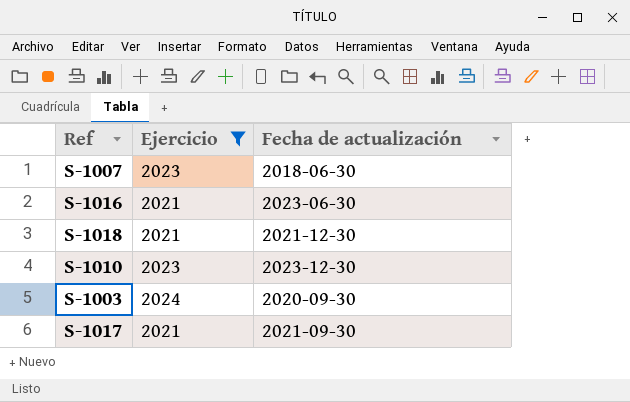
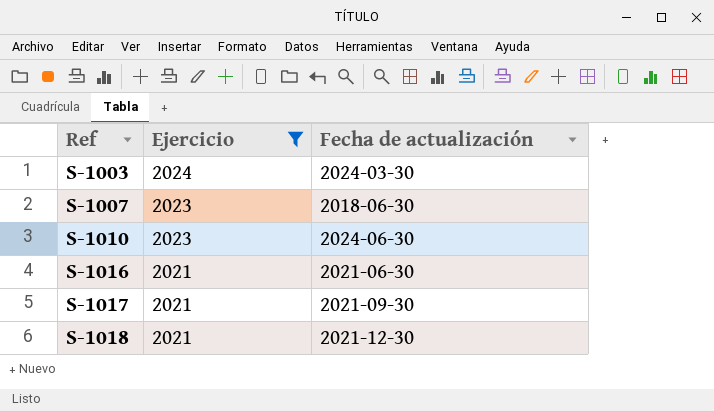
row order: none -> Ref ascending
S-1003 | Fecha de actualización: 2020-09-30 -> 2024-03-30
S-1010 | Fecha de actualización: 2023-12-30 -> 2024-06-30
S-1016 | Fecha de actualización: 2023-06-30 -> 2021-06-30

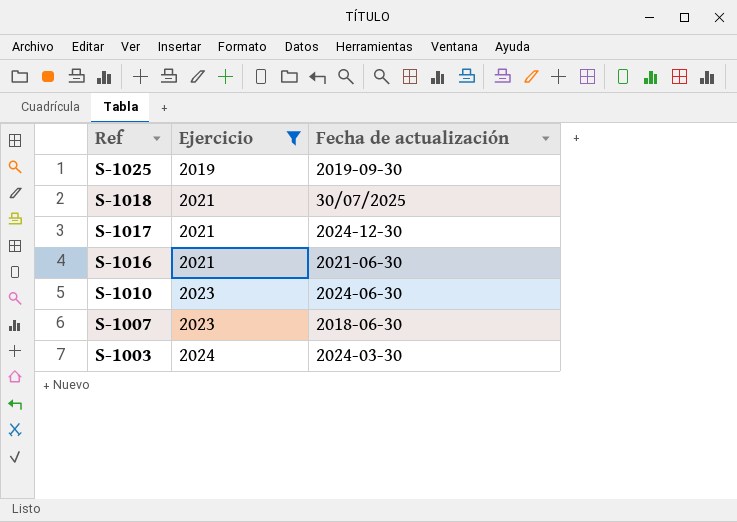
row order: Ref ascending -> Ref descending
row S-1025: none -> 2019 | 2019-09-30
S-1018 | Fecha de actualización: 2021-12-30 -> 30/07/2025
S-1017 | Fecha de actualización: 2021-09-30 -> 2024-12-30

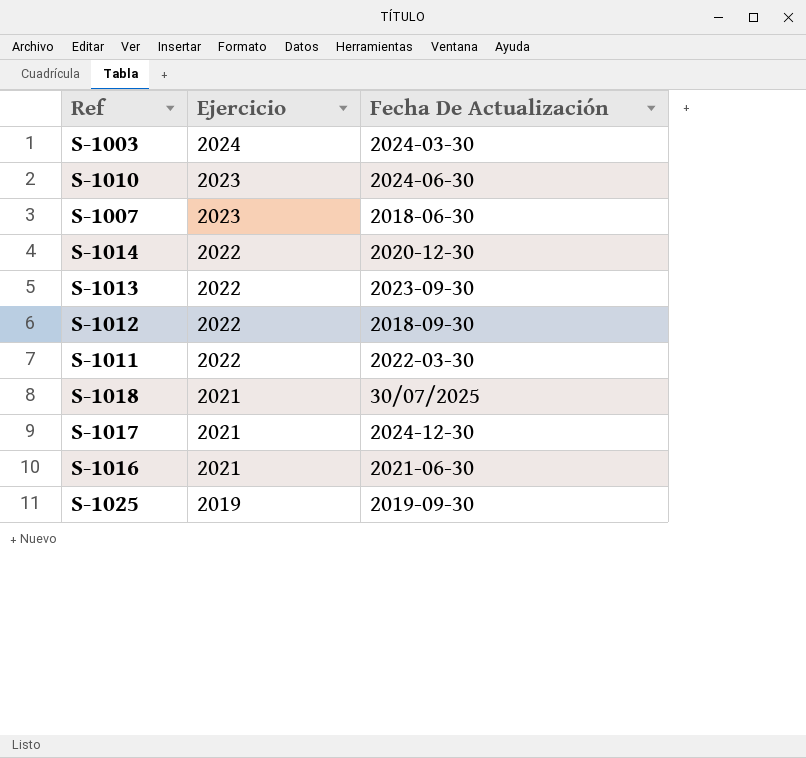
filter: Ejercicio != 2022 -> none
row order: Ref descending -> Ejercicio descending
column name: Fecha de actualización -> Fecha De Actualización

